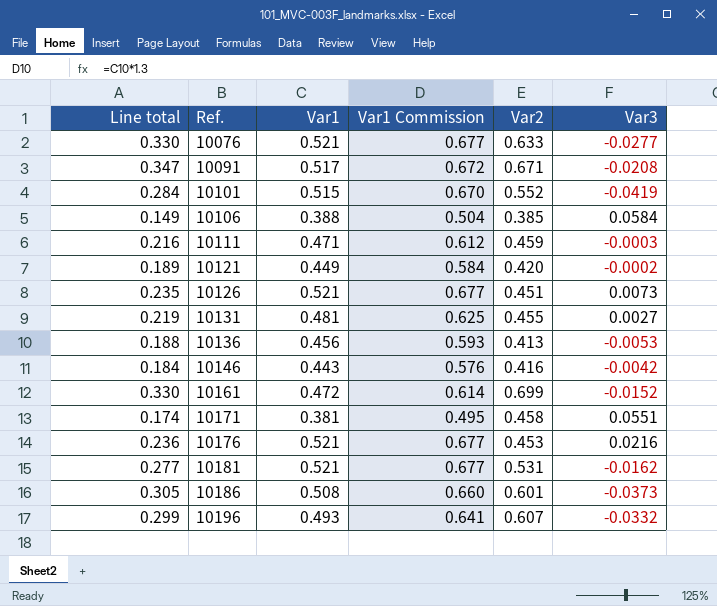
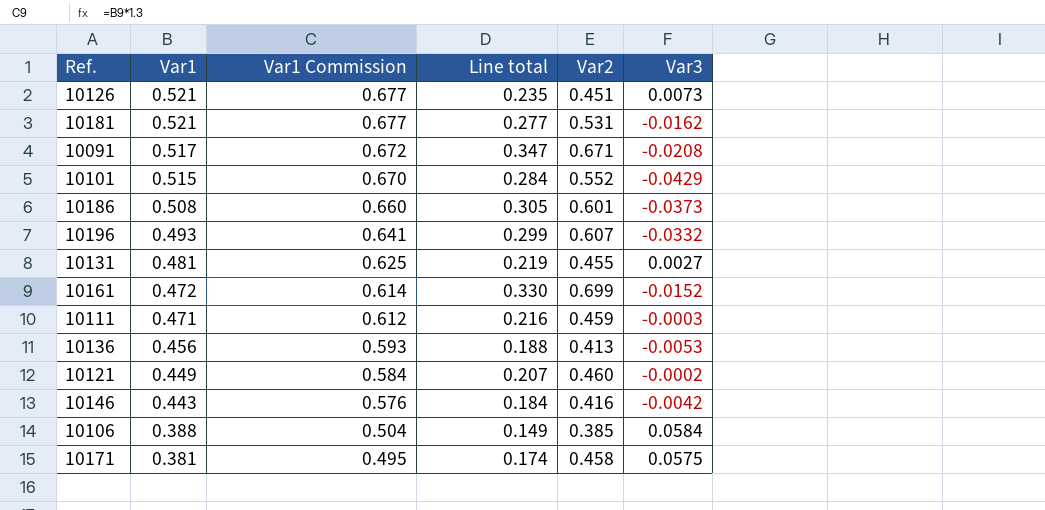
row order: Ref. ascending -> Var1 descending
column Line total | position: 1 -> 4
row 10076: 0.330 | 0.521 | 0.677 | 0.633 | -0.0277 -> none
row 10176: 0.236 | 0.521 | 0.677 | 0.453 | 0.0216 -> none
10101 | Var3: -0.0419 -> -0.0429
10121 | Line total: 0.189 -> 0.207
10121 | Var2: 0.420 -> 0.460
10171 | Var3: 0.0551 -> 0.0575

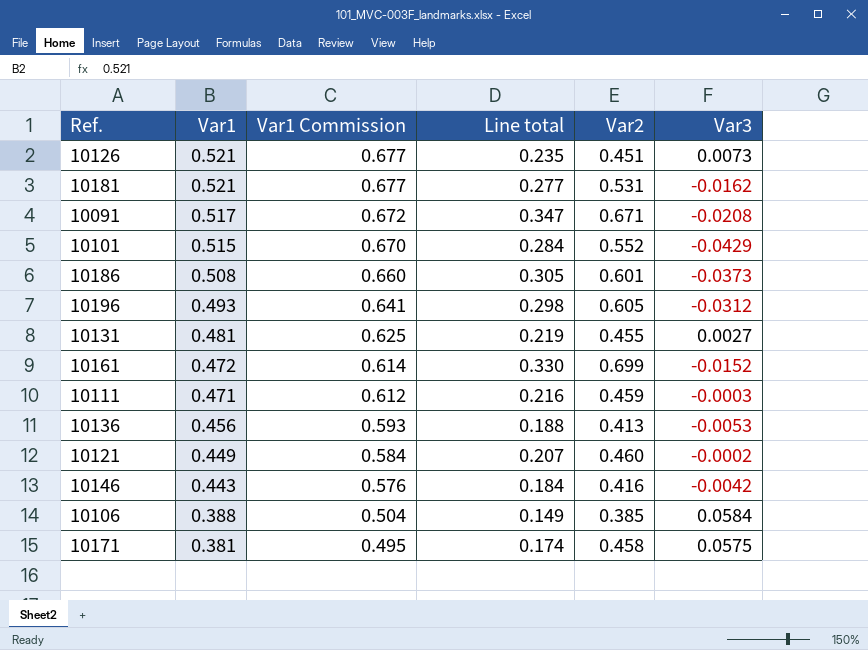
10196 | Line total: 0.299 -> 0.298
10196 | Var2: 0.607 -> 0.605
10196 | Var3: -0.0332 -> -0.0312

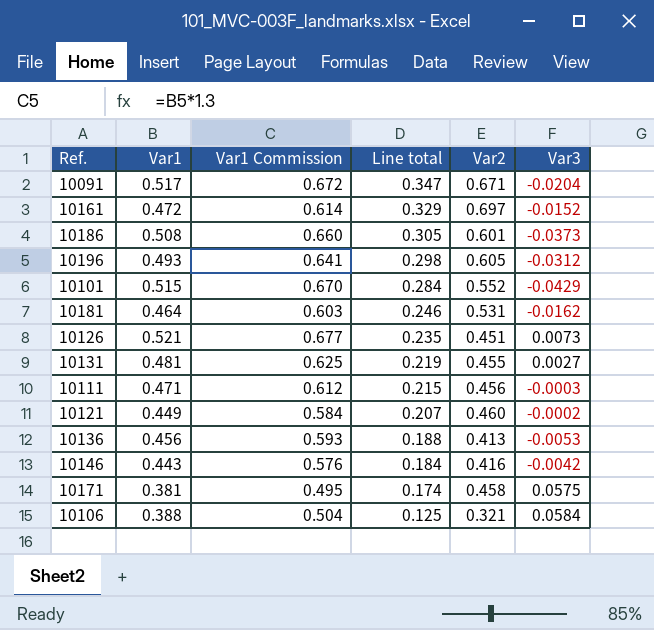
row order: Var1 descending -> Line total descending
10091 | Var3: -0.0208 -> -0.0204
10161 | Line total: 0.330 -> 0.329
10161 | Var2: 0.699 -> 0.697
10181 | Var1: 0.521 -> 0.464
10181 | Var1 Commission: 0.677 -> 0.603
10181 | Line total: 0.277 -> 0.246
10111 | Line total: 0.216 -> 0.215
10111 | Var2: 0.459 -> 0.456
10106 | Line total: 0.149 -> 0.125
10106 | Var2: 0.385 -> 0.321

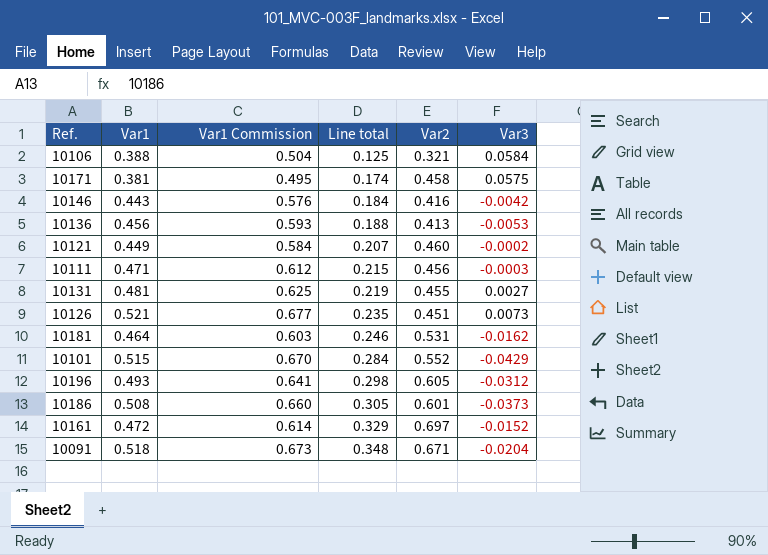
row order: Line total descending -> Line total ascending
10091 | Var1: 0.517 -> 0.518
10091 | Var1 Commission: 0.672 -> 0.673
10091 | Line total: 0.347 -> 0.348

